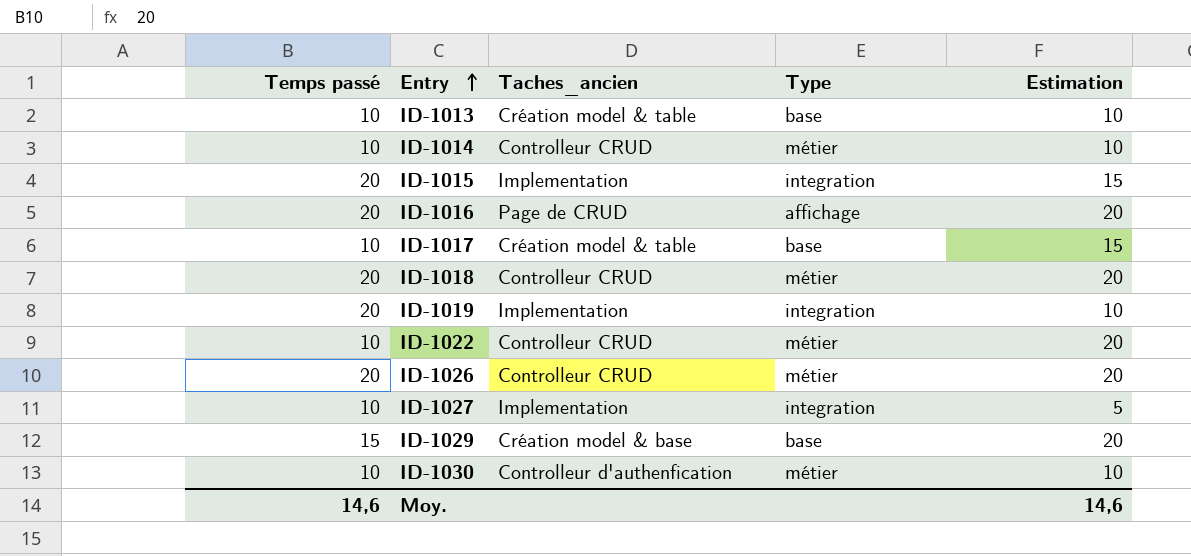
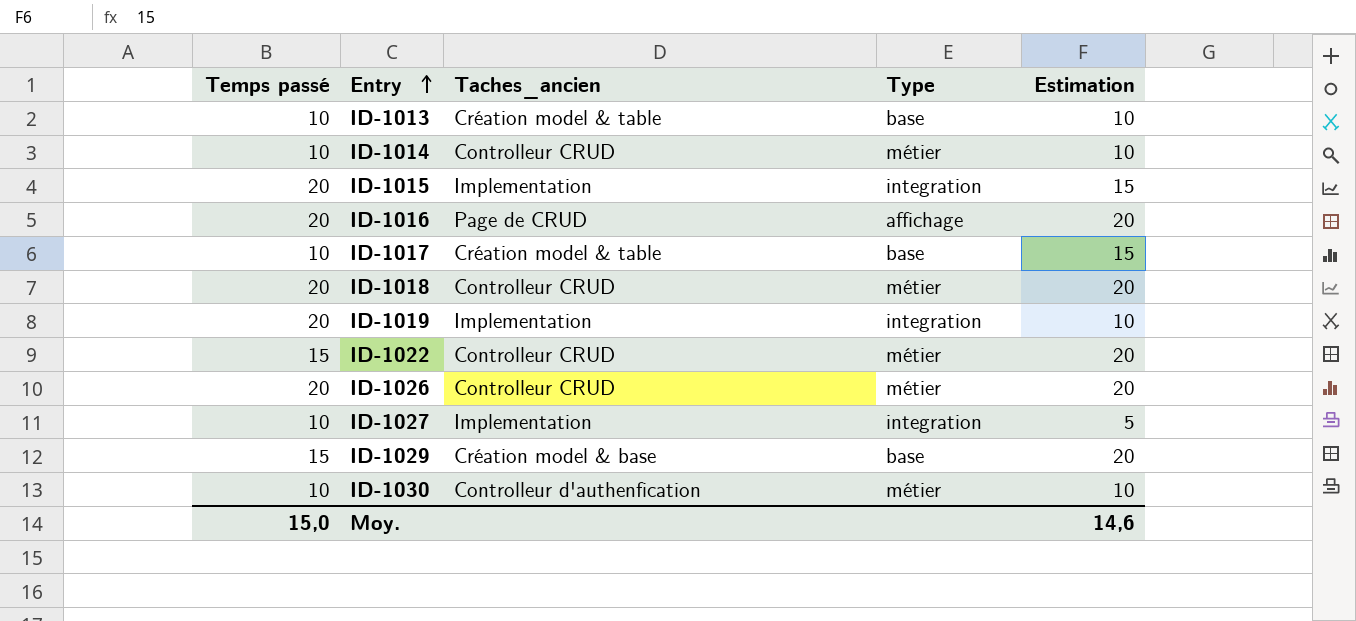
ID-1022 | Temps passé: 10 -> 15
Moy. | Temps passé: 14,6 -> 15,0

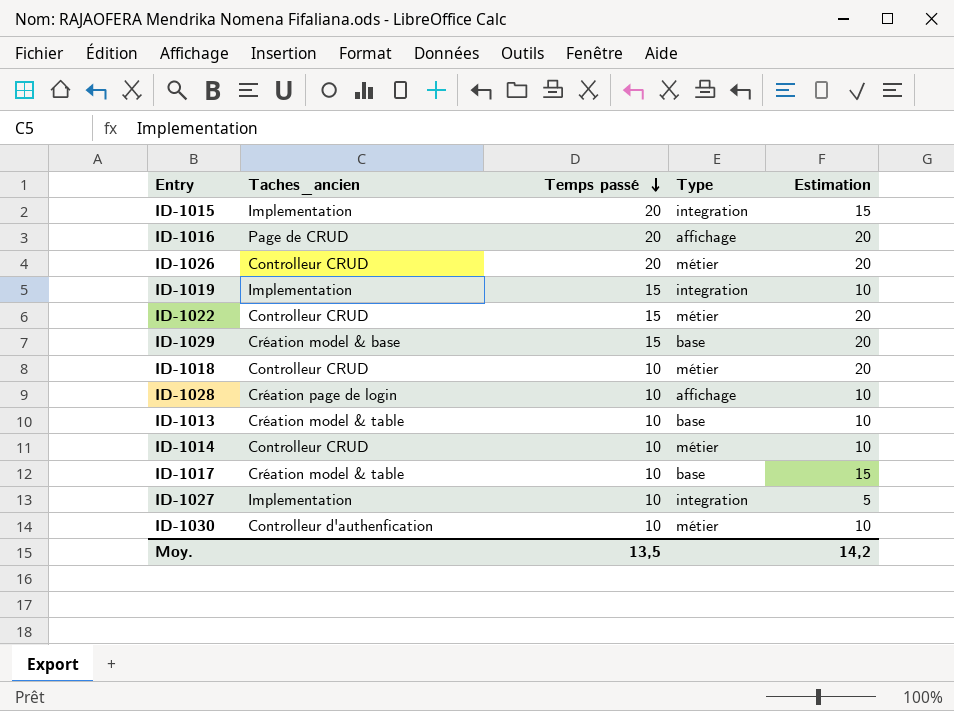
row order: Entry ascending -> Temps passé descending
column Temps passé | position: 1 -> 3
ID-1019 | Temps passé: 20 -> 15
ID-1018 | Temps passé: 20 -> 10
row ID-1028: none -> Création page de login | 10 | affichage | 10
Moy. | Temps passé: 15,0 -> 13,5
Moy. | Estimation: 14,6 -> 14,2

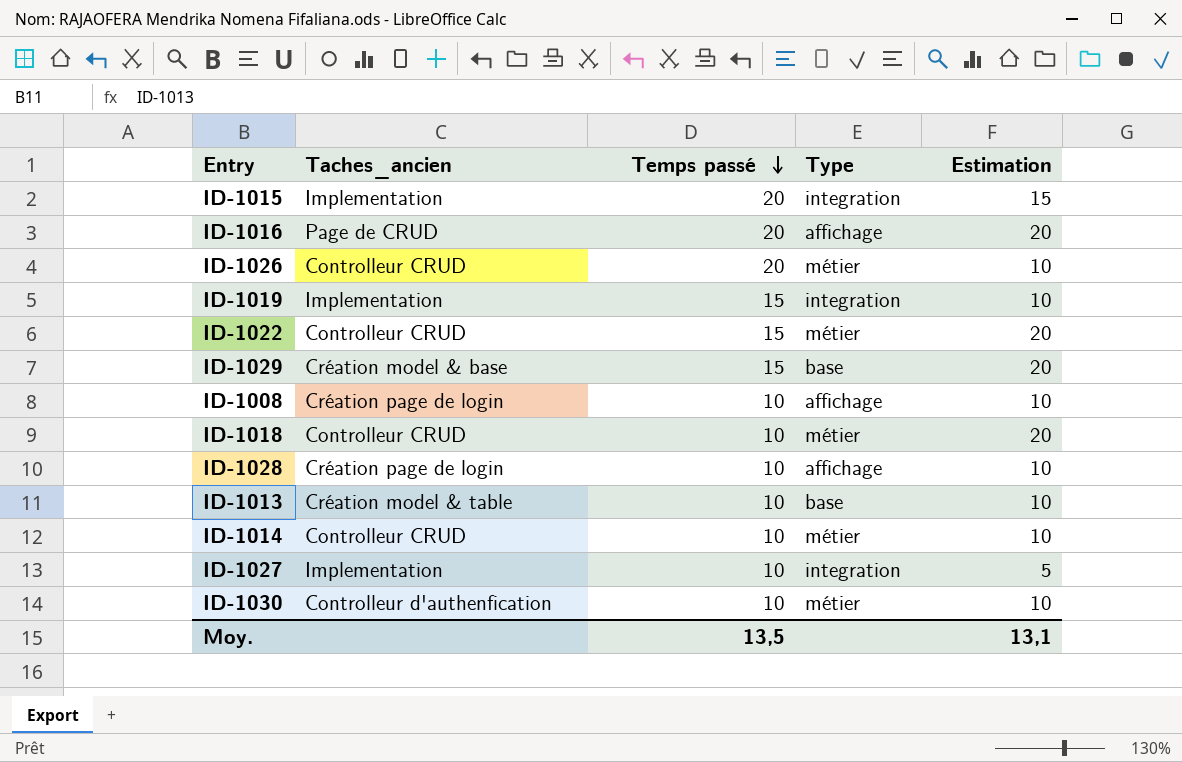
row ID-1017: Création model & table | 10 | base | 15 -> none
ID-1026 | Estimation: 20 -> 10
row ID-1008: none -> Création page de login | 10 | affichage | 10
Moy. | Estimation: 14,2 -> 13,1

